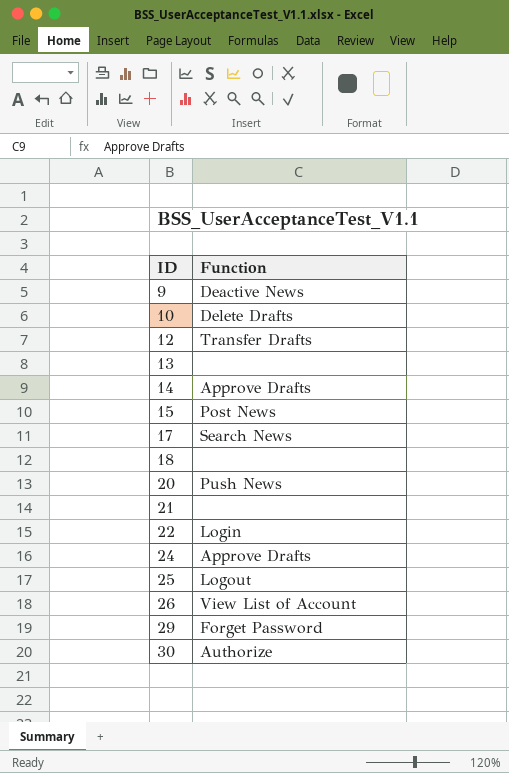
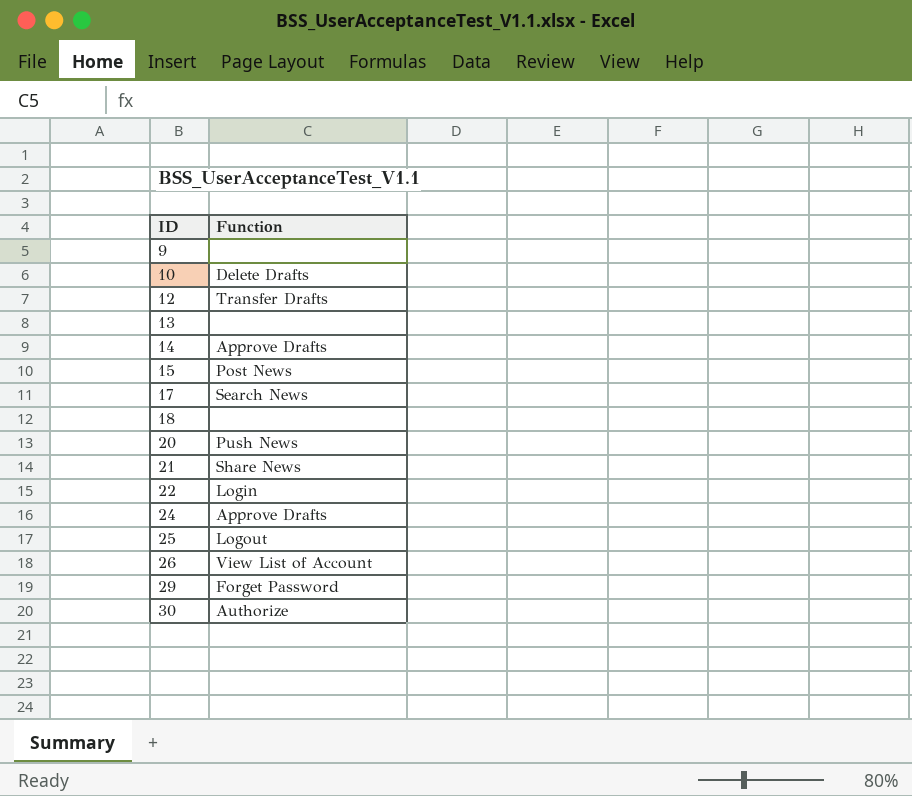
9 | Function: Deactive News -> none
21 | Function: none -> Share News

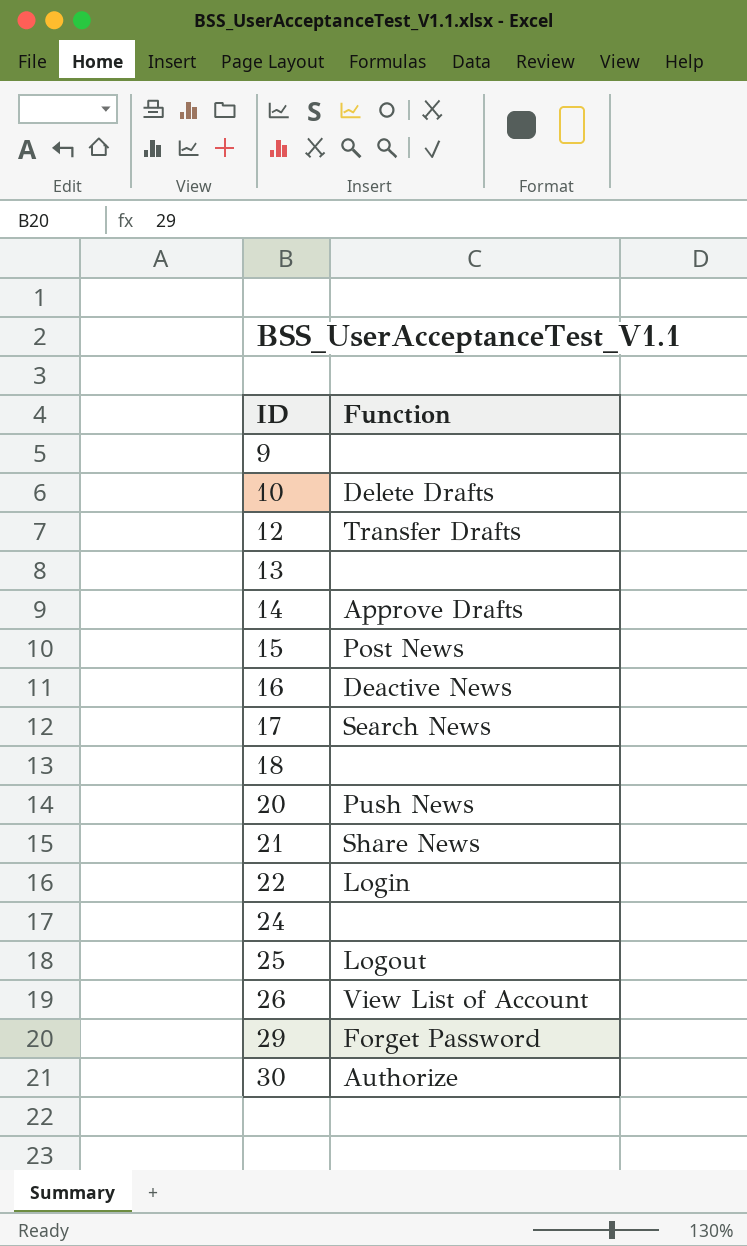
row 16: none -> Deactive News
24 | Function: Approve Drafts -> none

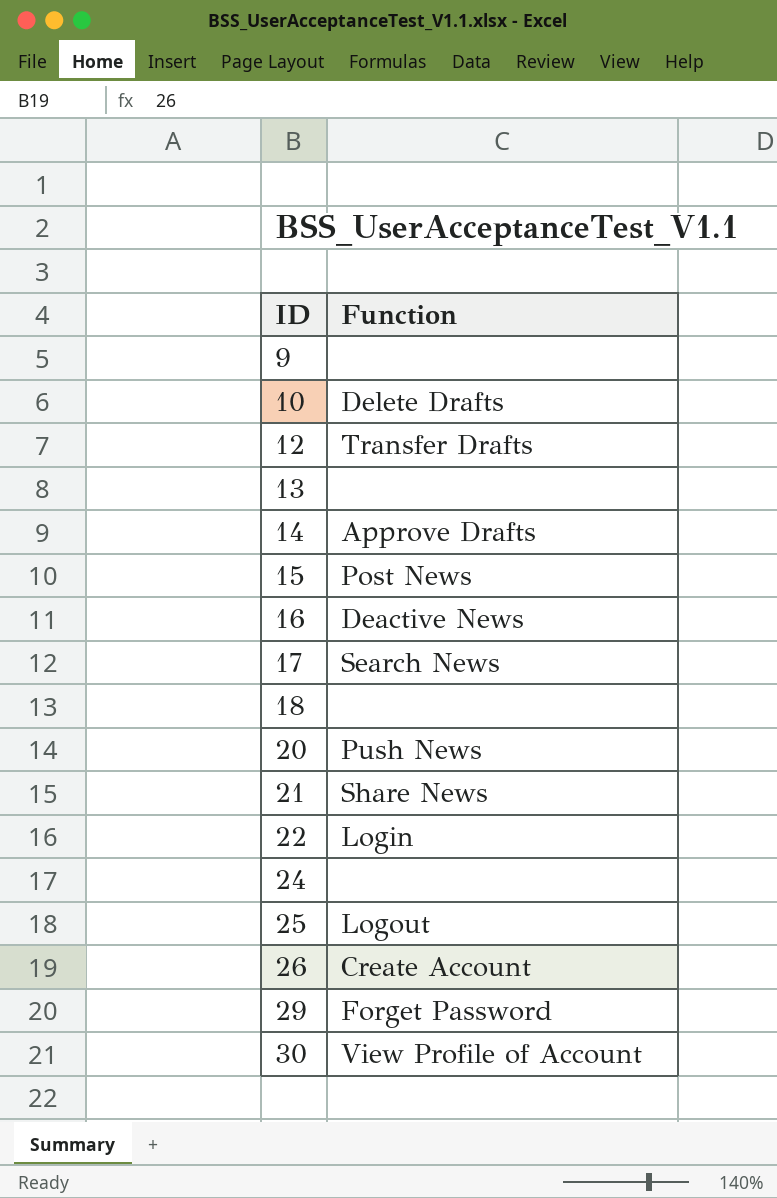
26 | Function: View List of Account -> Create Account
30 | Function: Authorize -> View Profile of Account

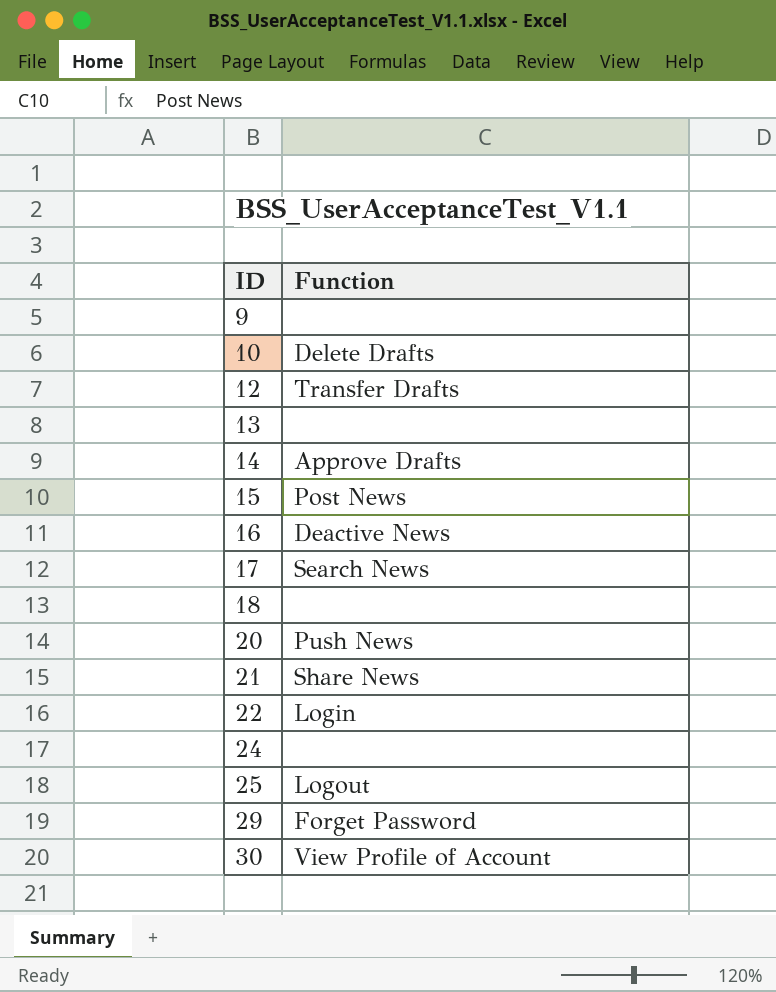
row 26: Create Account -> none

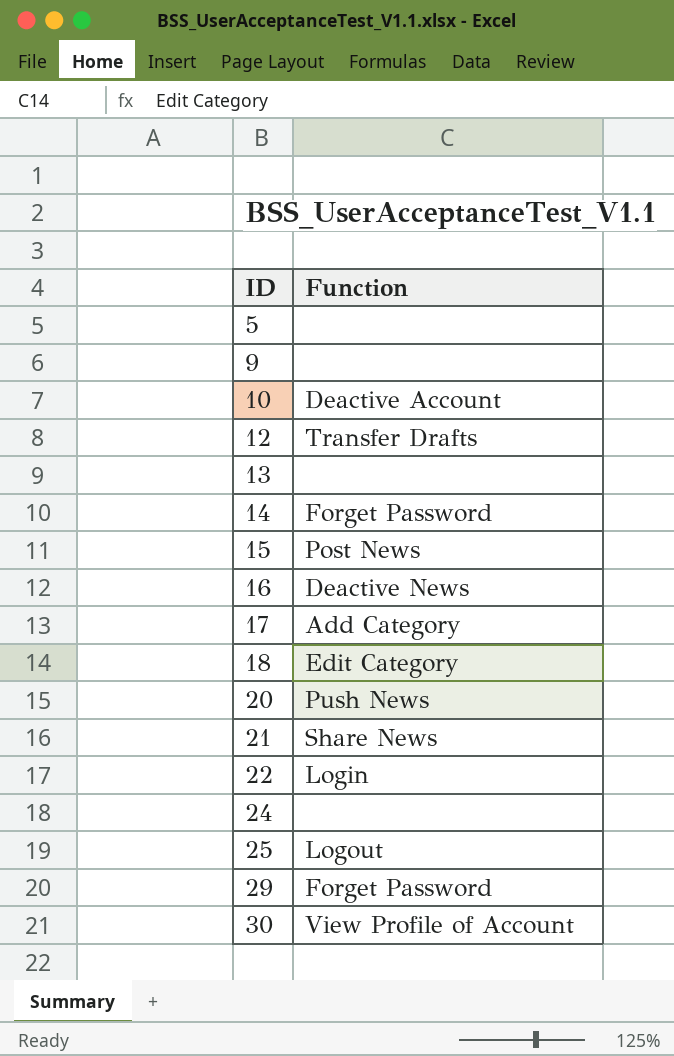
row 5: none -> none
10 | Function: Delete Drafts -> Deactive Account
14 | Function: Approve Drafts -> Forget Password
17 | Function: Search News -> Add Category
18 | Function: none -> Edit Category

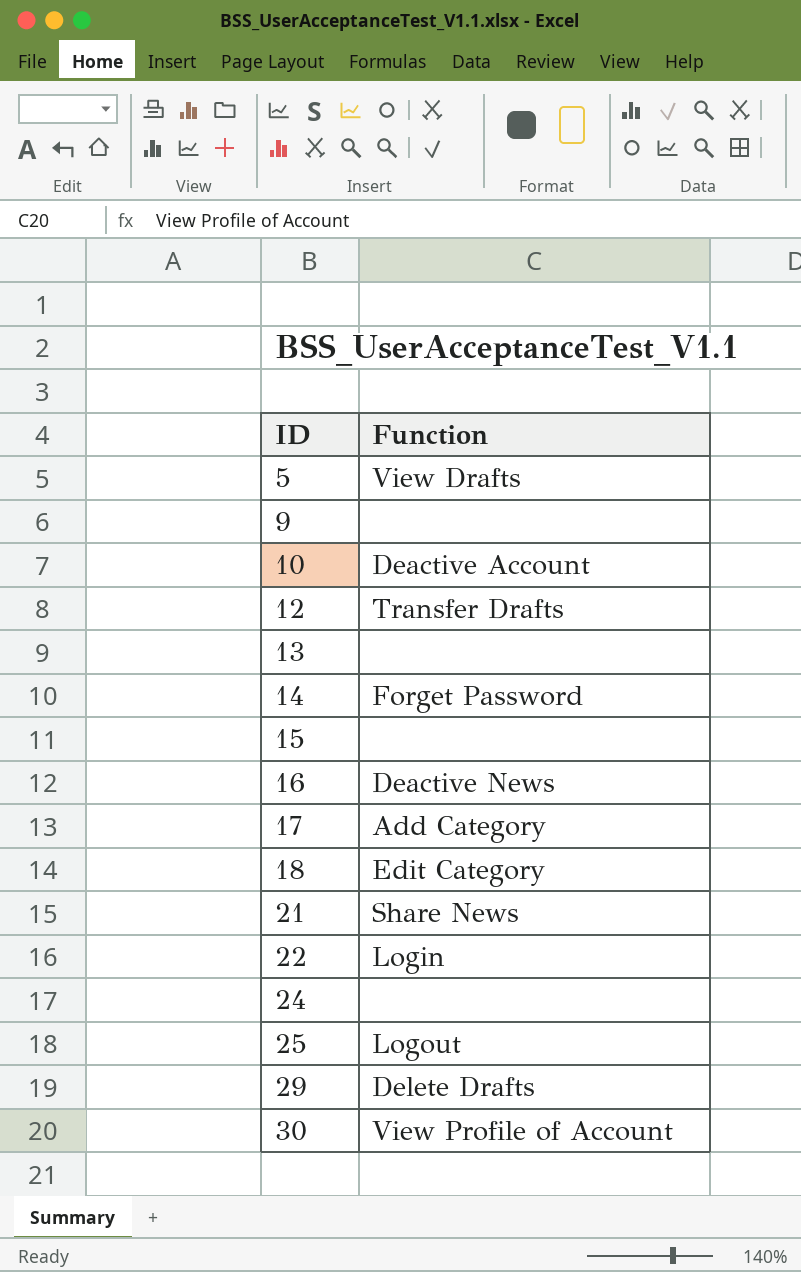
row 20: Push News -> none
5 | Function: none -> View Drafts
15 | Function: Post News -> none
29 | Function: Forget Password -> Delete Drafts

